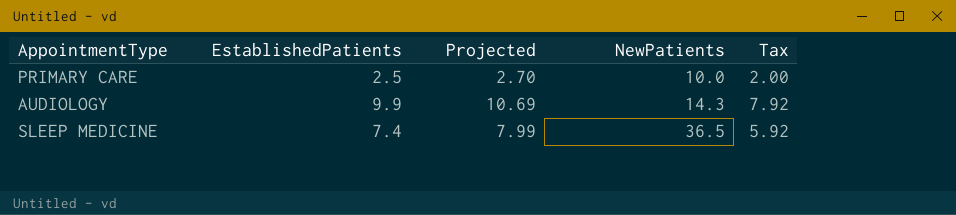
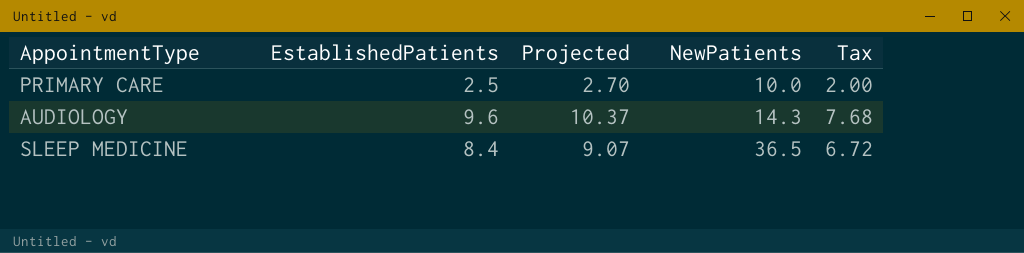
AUDIOLOGY | EstablishedPatients: 9.9 -> 9.6
AUDIOLOGY | Projected: 10.69 -> 10.37
AUDIOLOGY | Tax: 7.92 -> 7.68
SLEEP MEDICINE | EstablishedPatients: 7.4 -> 8.4
SLEEP MEDICINE | Projected: 7.99 -> 9.07
SLEEP MEDICINE | Tax: 5.92 -> 6.72

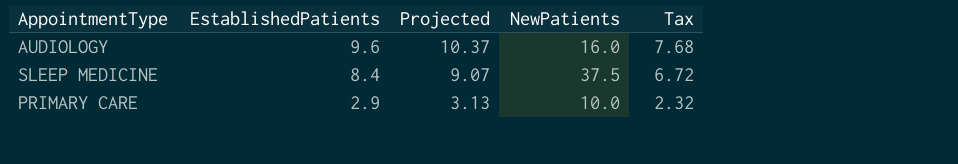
row order: NewPatients ascending -> EstablishedPatients descending
AUDIOLOGY | NewPatients: 14.3 -> 16.0
SLEEP MEDICINE | NewPatients: 36.5 -> 37.5
PRIMARY CARE | EstablishedPatients: 2.5 -> 2.9
PRIMARY CARE | Projected: 2.70 -> 3.13
PRIMARY CARE | Tax: 2.00 -> 2.32

